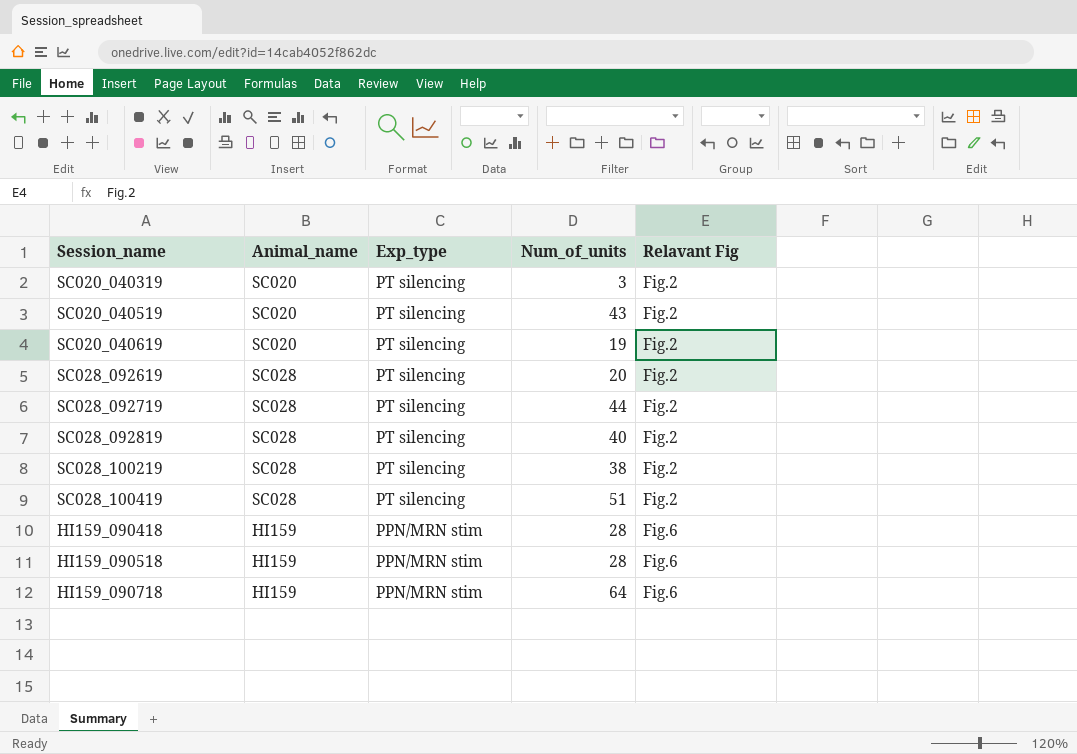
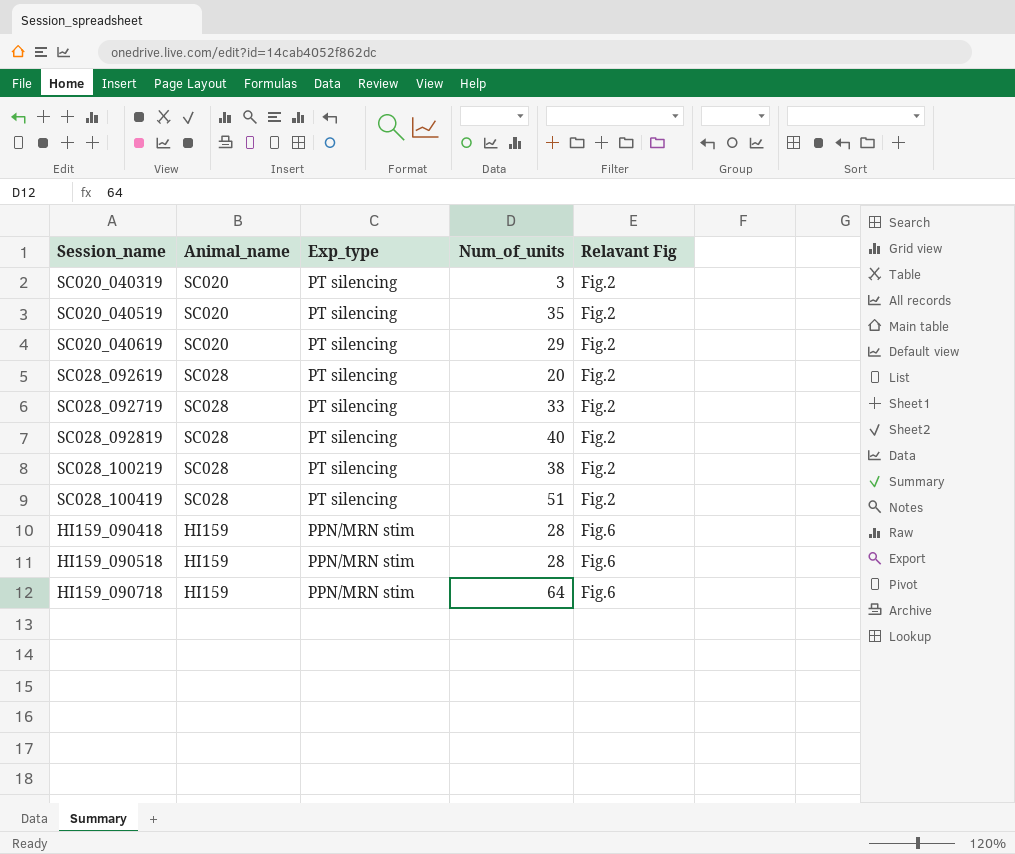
SC020_040519 | Num_of_units: 43 -> 35
SC020_040619 | Num_of_units: 19 -> 29
SC028_092719 | Num_of_units: 44 -> 33

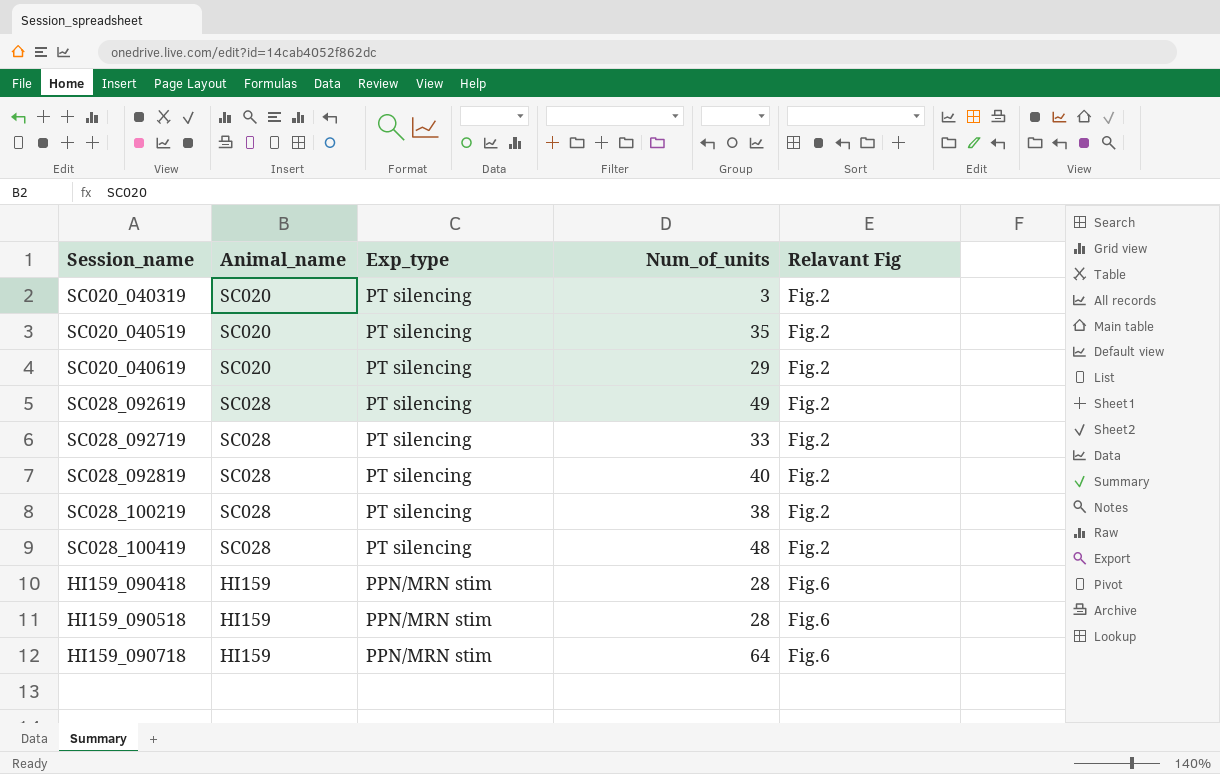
SC028_092619 | Num_of_units: 20 -> 49
SC028_100419 | Num_of_units: 51 -> 48

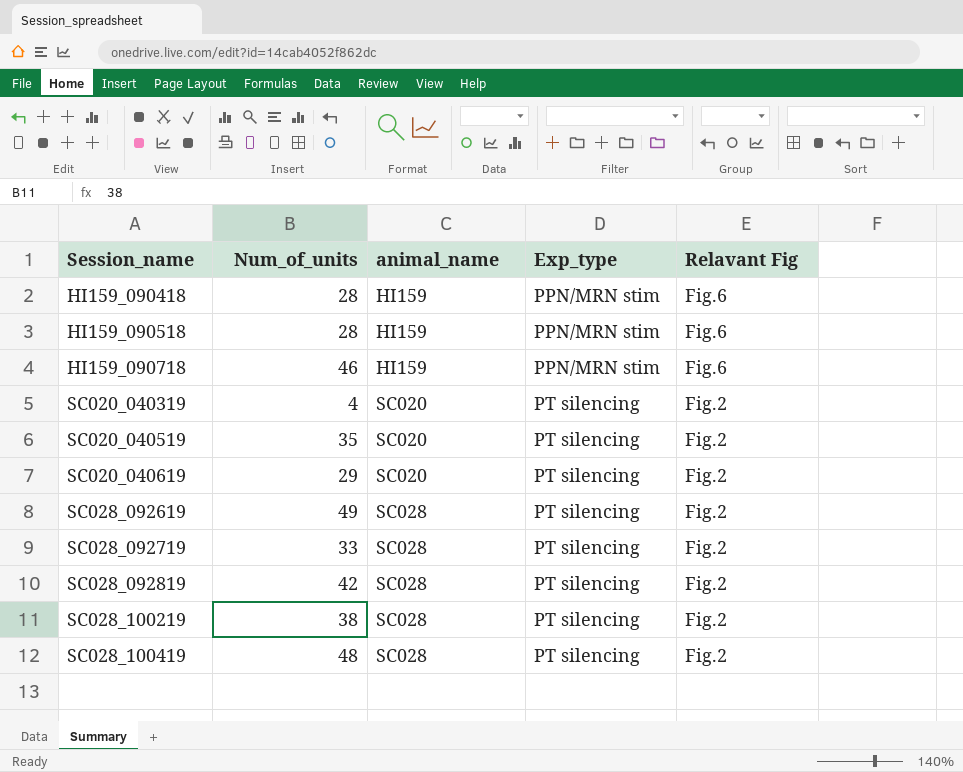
row order: Exp_type descending -> Session_name ascending
column Num_of_units | position: 4 -> 2
column name: Animal_name -> animal_name
HI159_090718 | Num_of_units: 64 -> 46
SC020_040319 | Num_of_units: 3 -> 4
SC028_092819 | Num_of_units: 40 -> 42

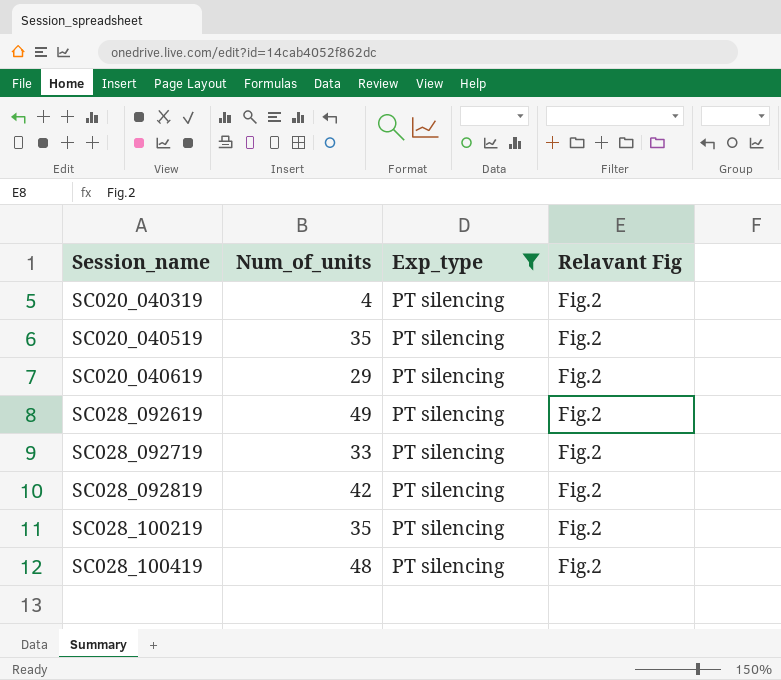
filter: none -> Exp_type = PT silencing
column animal_name | position: 3 -> none
SC028_100219 | Num_of_units: 38 -> 35

